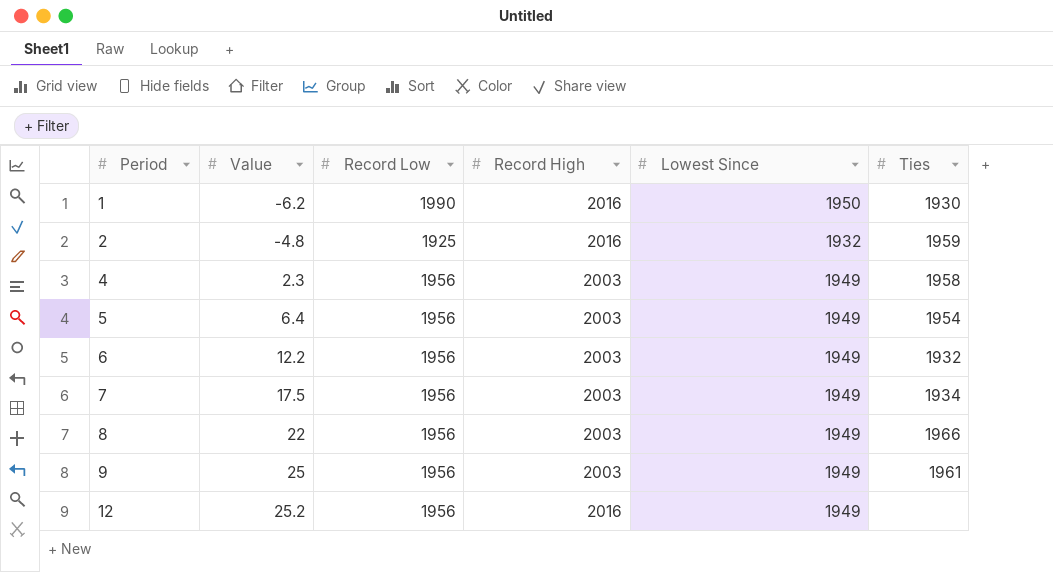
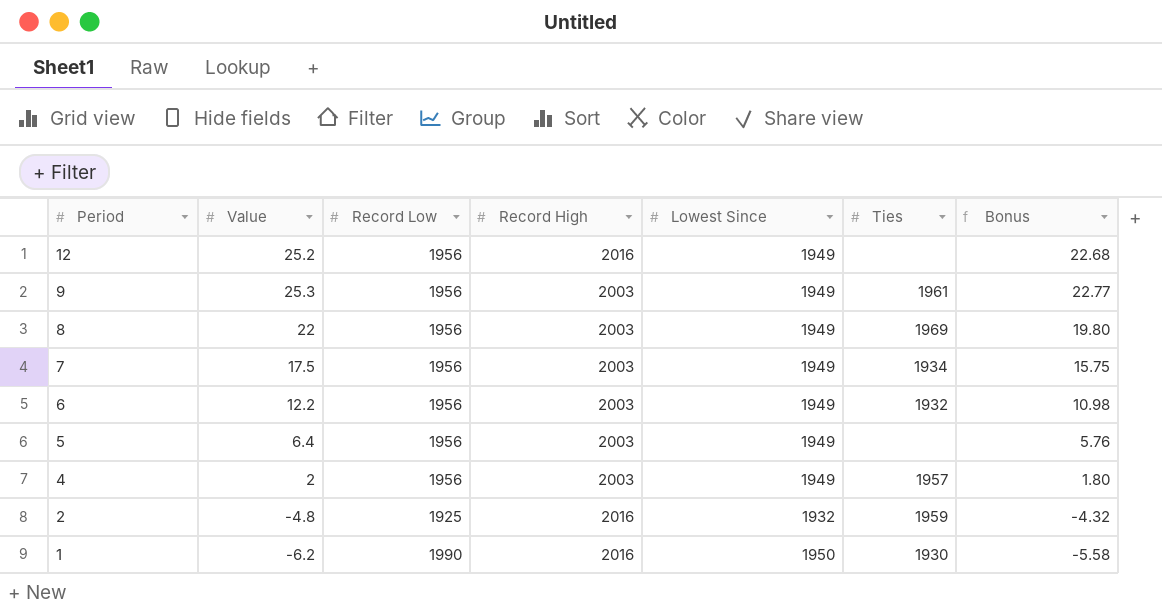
row order: Period ascending -> Period descending
column Bonus | formula: none -> [Value] * 0.9
9 | Value: 25 -> 25.3
8 | Ties: 1966 -> 1969
5 | Ties: 1954 -> none
4 | Value: 2.3 -> 2
4 | Ties: 1958 -> 1957

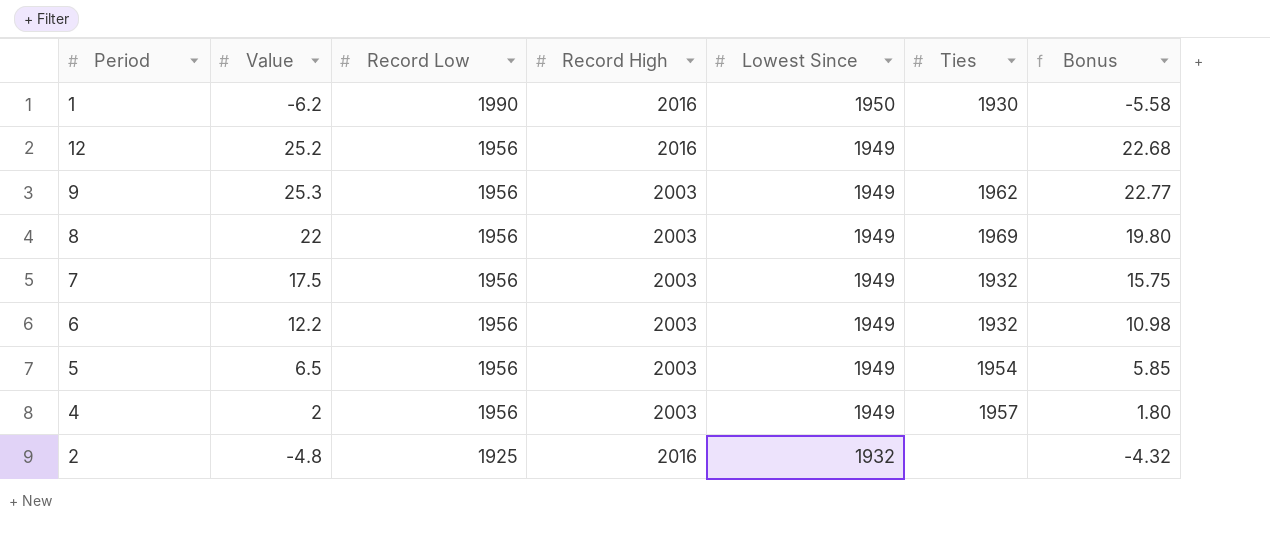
row order: Period descending -> Record Low descending
9 | Ties: 1961 -> 1962
7 | Ties: 1934 -> 1932
5 | Value: 6.4 -> 6.5
5 | Ties: none -> 1954
5 | Bonus: 5.76 -> 5.85
2 | Ties: 1959 -> none

